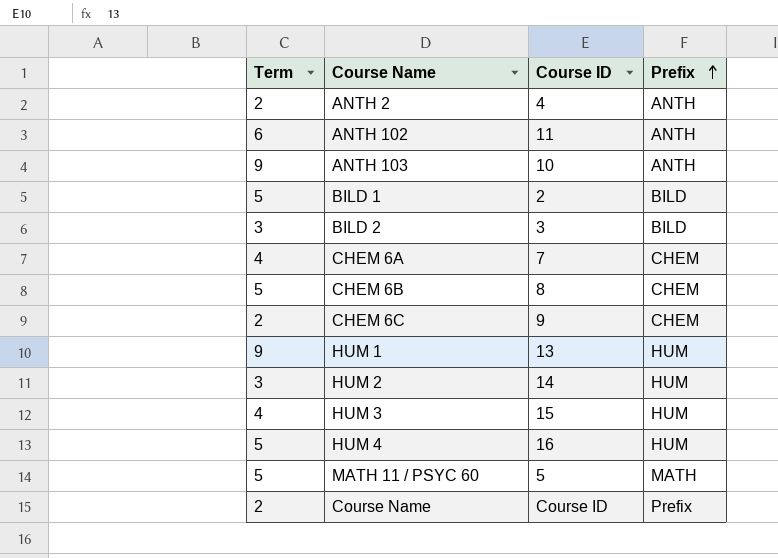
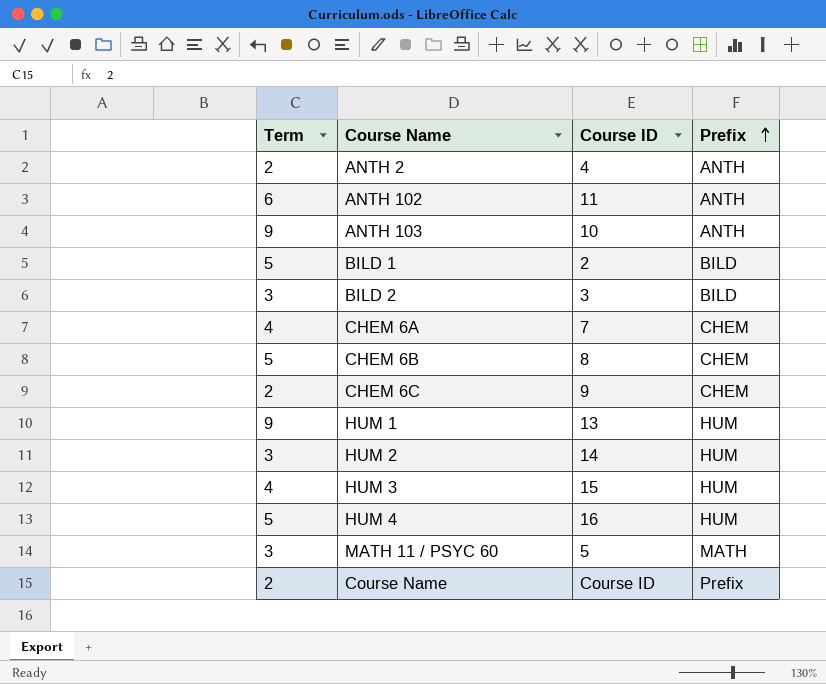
MATH 11 / PSYC 60 | Term: 5 -> 3

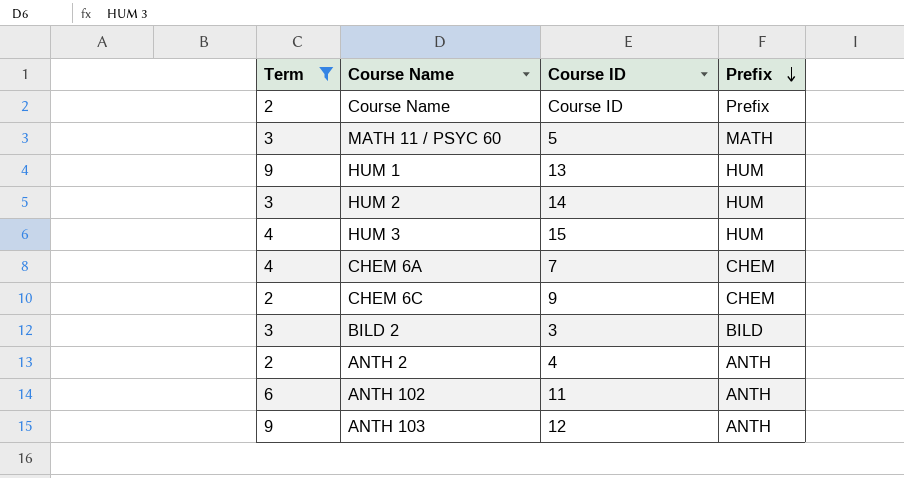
filter: none -> Term != 5
row order: Prefix ascending -> Prefix descending
ANTH 103 | Course ID: 10 -> 12

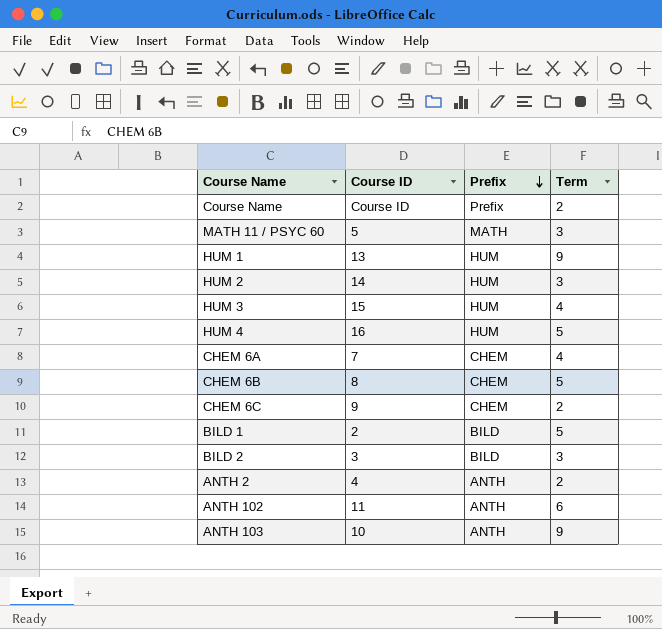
filter: Term != 5 -> none
column Term | position: 1 -> 4
ANTH 103 | Course ID: 12 -> 10

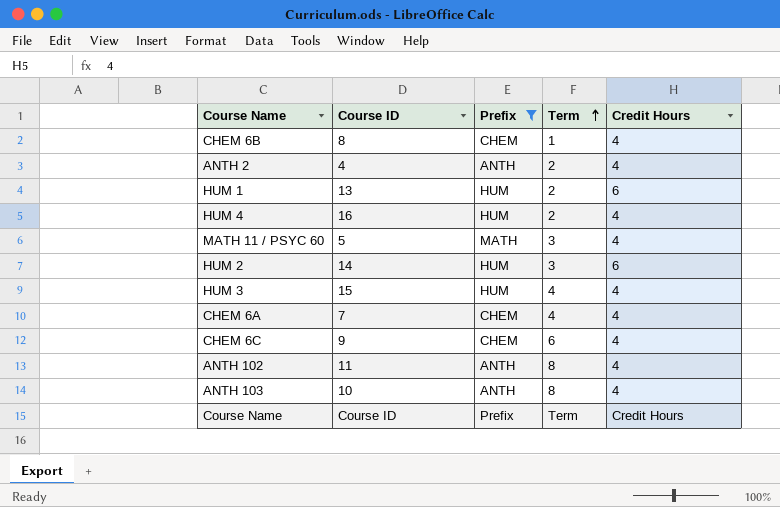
filter: none -> Prefix != BILD
row order: Prefix descending -> Term ascending
column Credit Hours | position: none -> 5
CHEM 6B | Term: 5 -> 1
HUM 1 | Term: 9 -> 2
HUM 4 | Term: 5 -> 2
CHEM 6C | Term: 2 -> 6
ANTH 102 | Term: 6 -> 8
ANTH 103 | Term: 9 -> 8
Course Name | Term: 2 -> Term

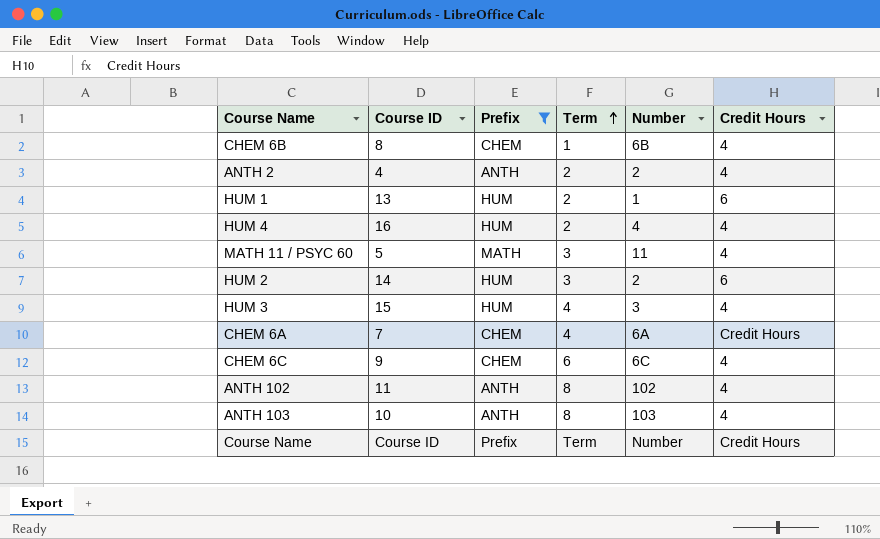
column Number | position: none -> 5
CHEM 6A | Credit Hours: 4 -> Credit Hours

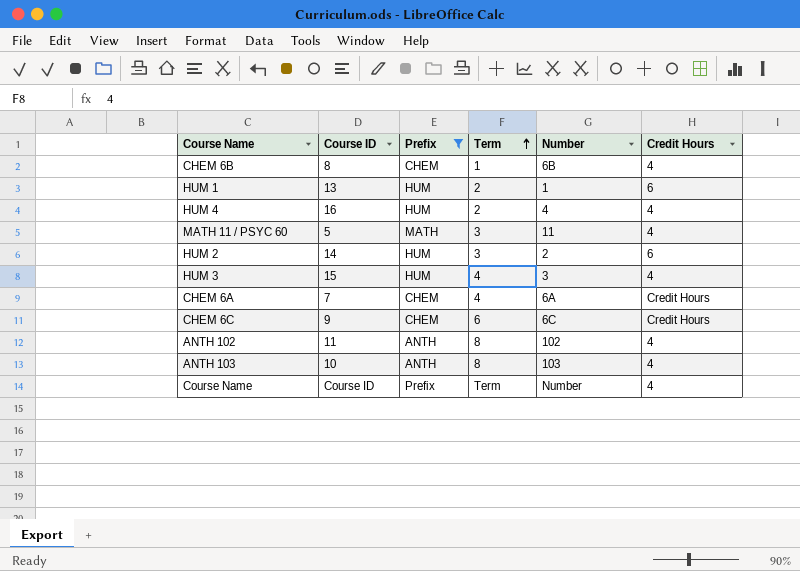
row ANTH 2: 4 | ANTH | 2 | 2 | 4 -> none
CHEM 6C | Credit Hours: 4 -> Credit Hours
Course Name | Credit Hours: Credit Hours -> 4

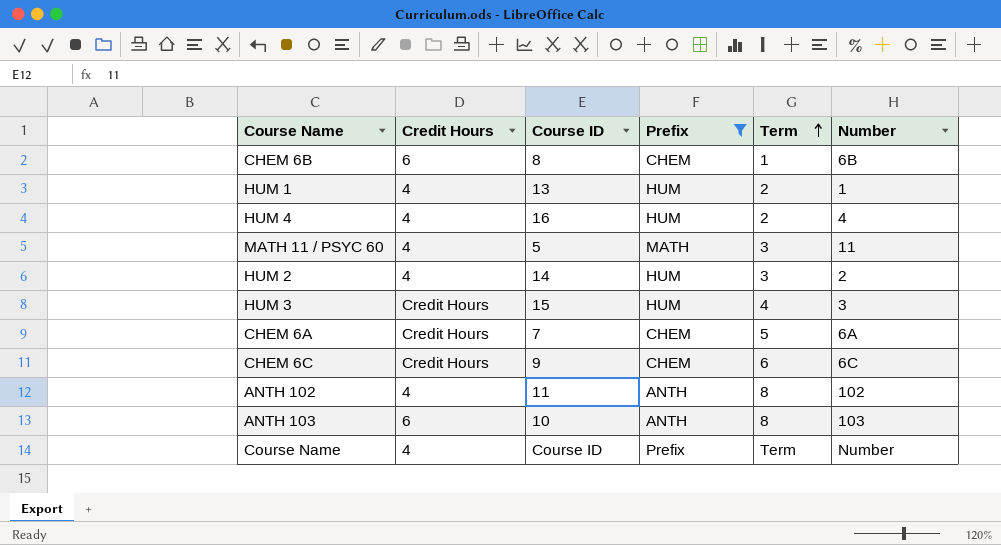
column Credit Hours | position: 6 -> 2
CHEM 6B | Credit Hours: 4 -> 6
HUM 1 | Credit Hours: 6 -> 4
HUM 2 | Credit Hours: 6 -> 4
HUM 3 | Credit Hours: 4 -> Credit Hours
CHEM 6A | Term: 4 -> 5
ANTH 103 | Credit Hours: 4 -> 6

